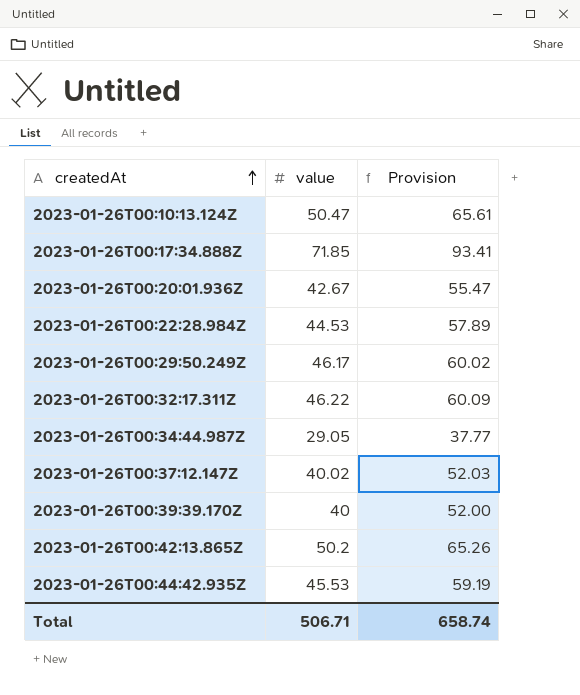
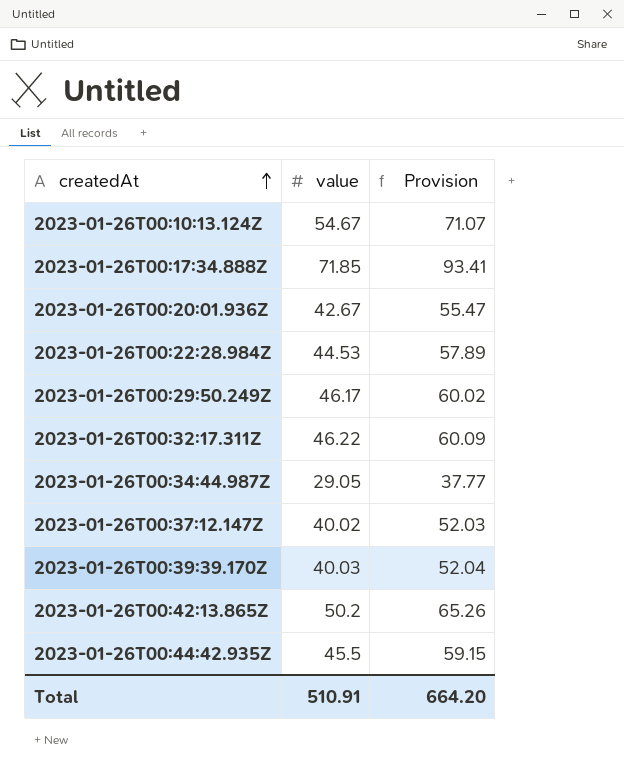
2023-01-26T00:10:13.124Z | value: 50.47 -> 54.67
2023-01-26T00:10:13.124Z | Provision: 65.61 -> 71.07
2023-01-26T00:39:39.170Z | value: 40 -> 40.03
2023-01-26T00:39:39.170Z | Provision: 52.00 -> 52.04
2023-01-26T00:44:42.935Z | value: 45.53 -> 45.5
2023-01-26T00:44:42.935Z | Provision: 59.19 -> 59.15
Total | value: 506.71 -> 510.91
Total | Provision: 658.74 -> 664.20

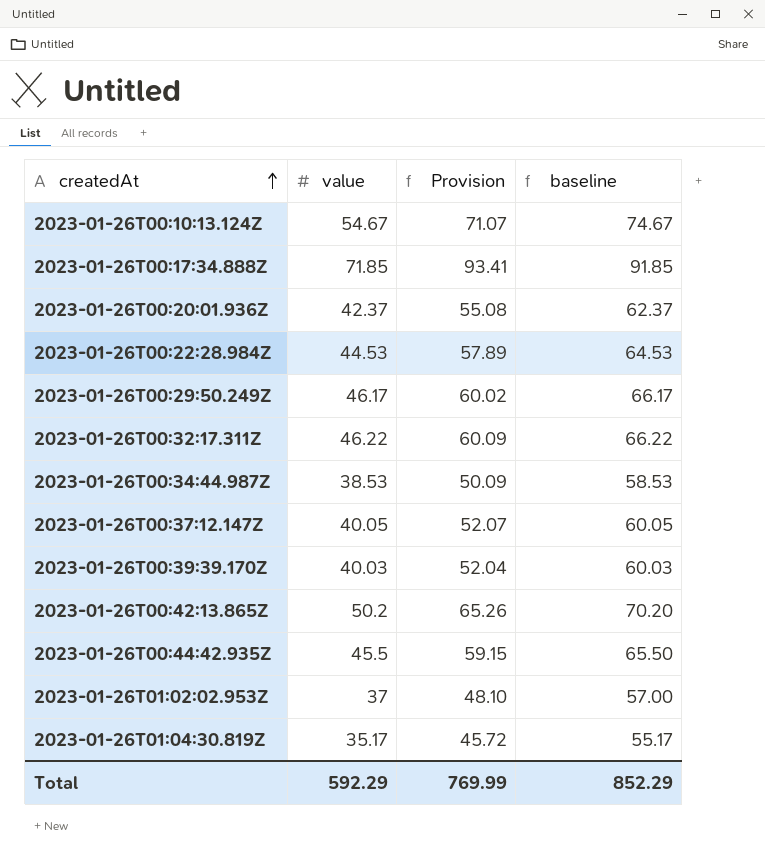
column baseline | formula: none -> [value] + 20
2023-01-26T00:20:01.936Z | value: 42.67 -> 42.37
2023-01-26T00:20:01.936Z | Provision: 55.47 -> 55.08
2023-01-26T00:34:44.987Z | value: 29.05 -> 38.53
2023-01-26T00:34:44.987Z | Provision: 37.77 -> 50.09
2023-01-26T00:37:12.147Z | value: 40.02 -> 40.05
2023-01-26T00:37:12.147Z | Provision: 52.03 -> 52.07
row 2023-01-26T01:02:02.953Z: none -> 37 | 48.10 | 57.00
row 2023-01-26T01:04:30.819Z: none -> 35.17 | 45.72 | 55.17
Total | value: 510.91 -> 592.29
Total | Provision: 664.20 -> 769.99

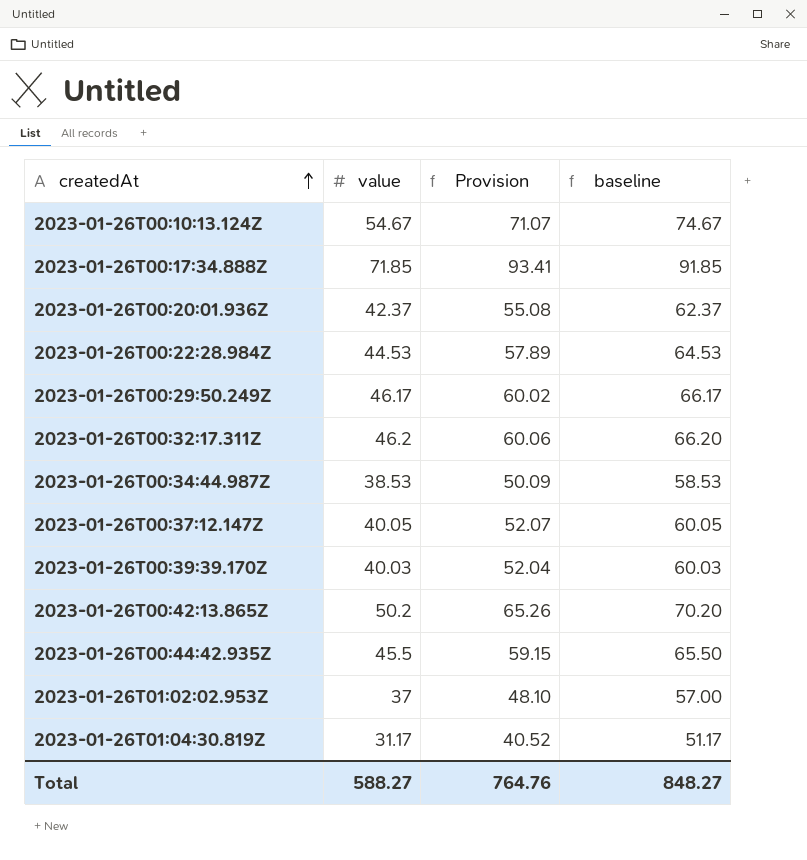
2023-01-26T00:32:17.311Z | value: 46.22 -> 46.2
2023-01-26T00:32:17.311Z | Provision: 60.09 -> 60.06
2023-01-26T00:32:17.311Z | baseline: 66.22 -> 66.20
2023-01-26T01:04:30.819Z | value: 35.17 -> 31.17
2023-01-26T01:04:30.819Z | Provision: 45.72 -> 40.52
2023-01-26T01:04:30.819Z | baseline: 55.17 -> 51.17
Total | value: 592.29 -> 588.27
Total | Provision: 769.99 -> 764.76
Total | baseline: 852.29 -> 848.27

